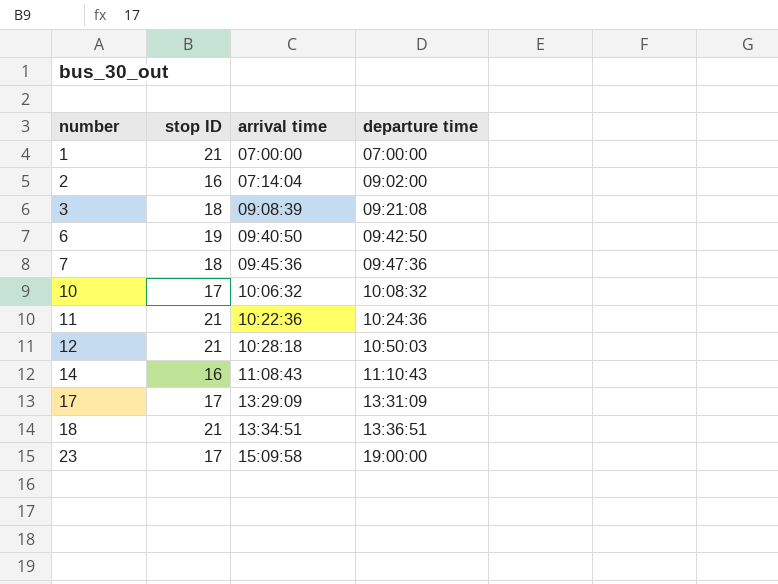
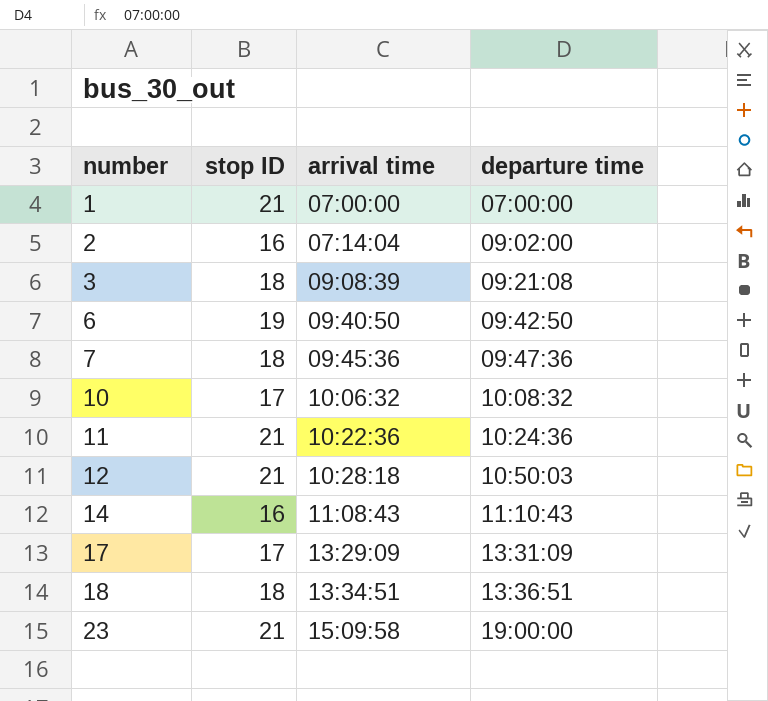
18 | stop ID: 21 -> 18
23 | stop ID: 17 -> 21

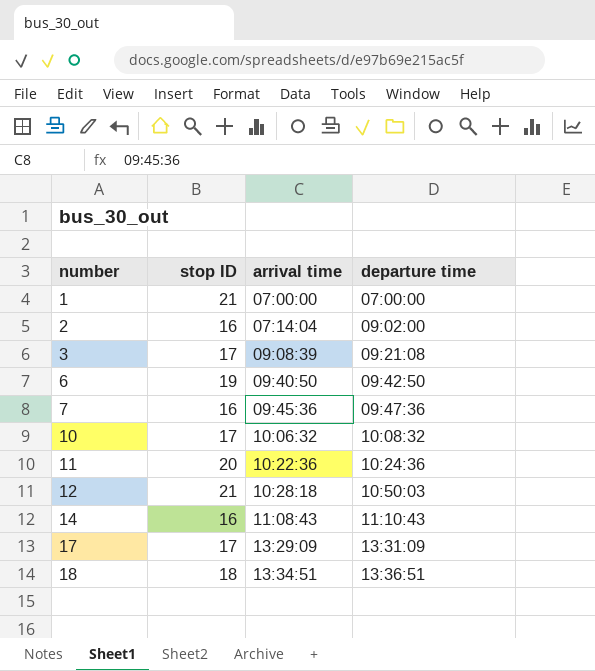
row 23: 21 | 15:09:58 | 19:00:00 -> none
3 | stop ID: 18 -> 17
7 | stop ID: 18 -> 16
11 | stop ID: 21 -> 20

